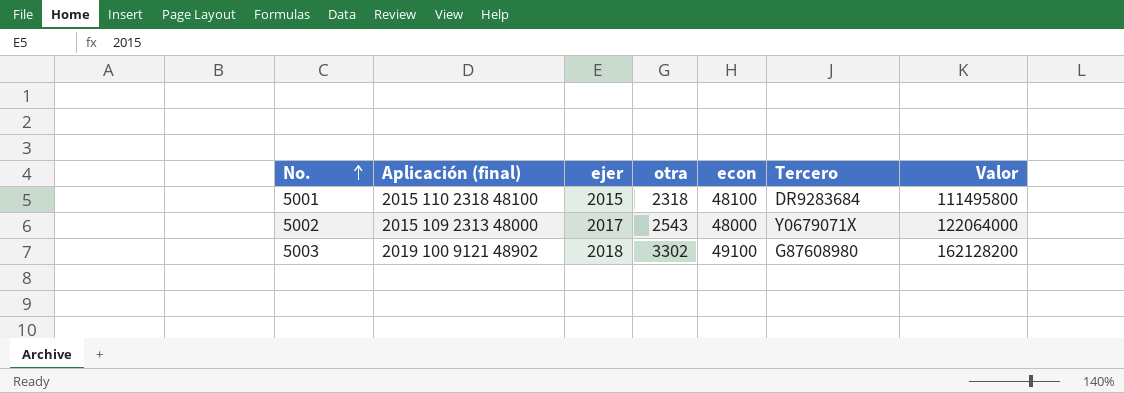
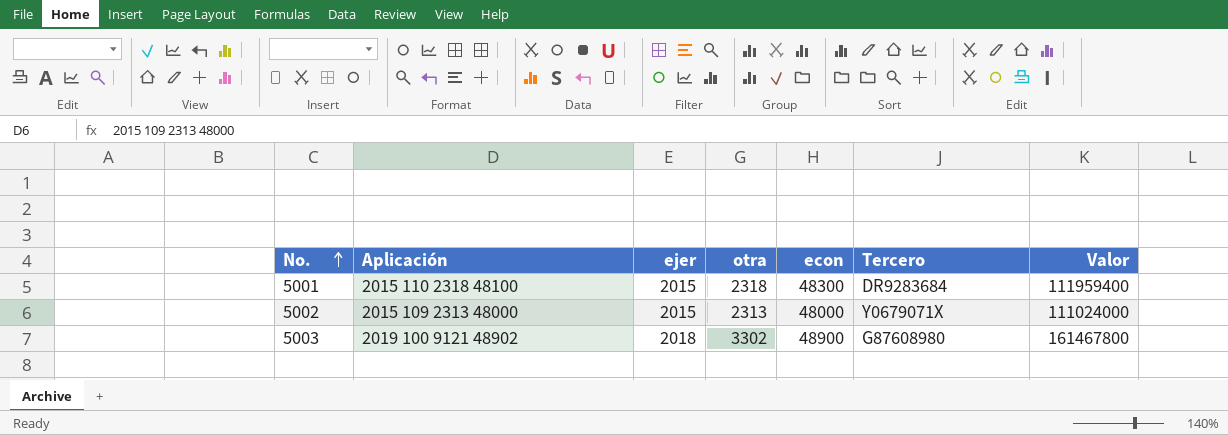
column name: Aplicación (final) -> Aplicación
5001 | econ: 48100 -> 48300
5001 | Valor: 111495800 -> 111959400
5002 | ejer: 2017 -> 2015
5002 | otra: 2543 -> 2313
5002 | Valor: 122064000 -> 111024000
5003 | econ: 49100 -> 48900
5003 | Valor: 162128200 -> 161467800

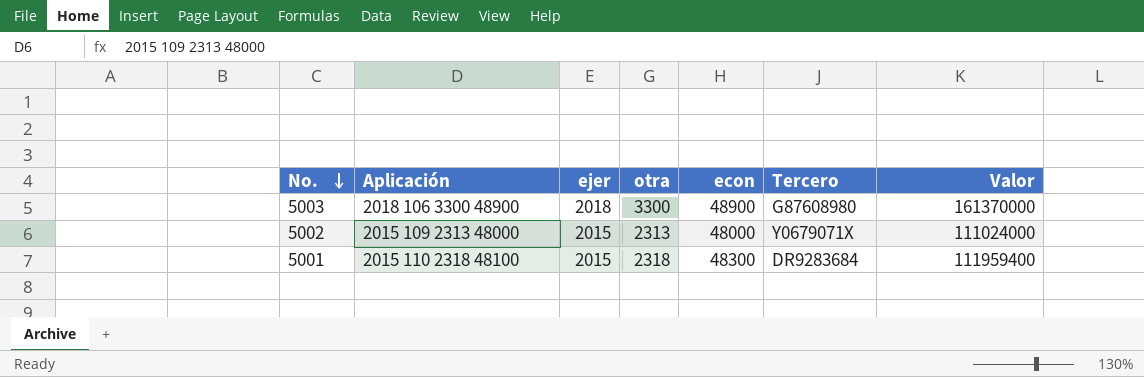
row order: No. ascending -> No. descending
5003 | Aplicación: 2019 100 9121 48902 -> 2018 106 3300 48900
5003 | otra: 3302 -> 3300
5003 | Valor: 161467800 -> 161370000

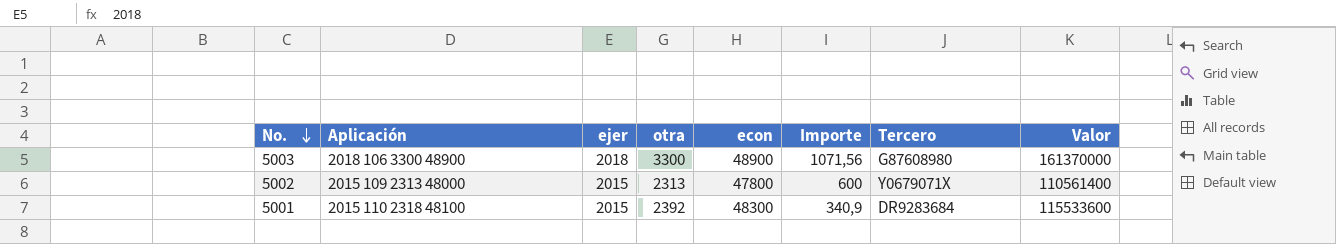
column Importe | position: none -> 6
5002 | econ: 48000 -> 47800
5002 | Valor: 111024000 -> 110561400
5001 | otra: 2318 -> 2392
5001 | Valor: 111959400 -> 115533600

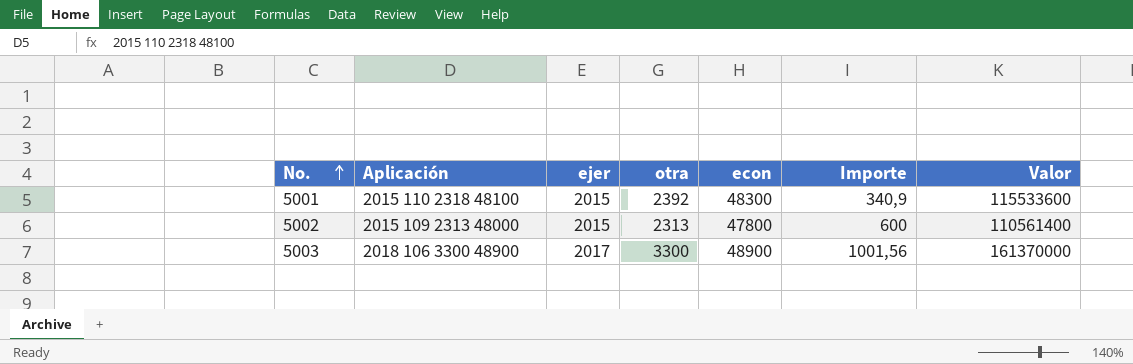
row order: No. descending -> No. ascending
column Tercero | position: 7 -> none
5003 | ejer: 2018 -> 2017
5003 | Importe: 1071,56 -> 1001,56

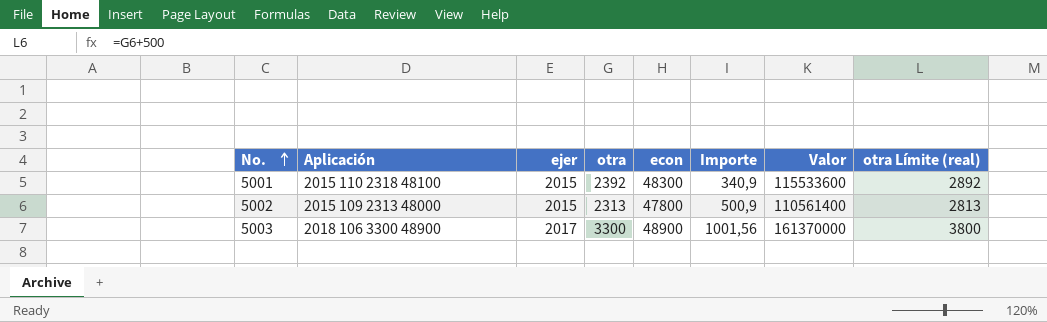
column otra Límite (real) | formula: none -> [otra] + 500
5002 | Importe: 600 -> 500,9

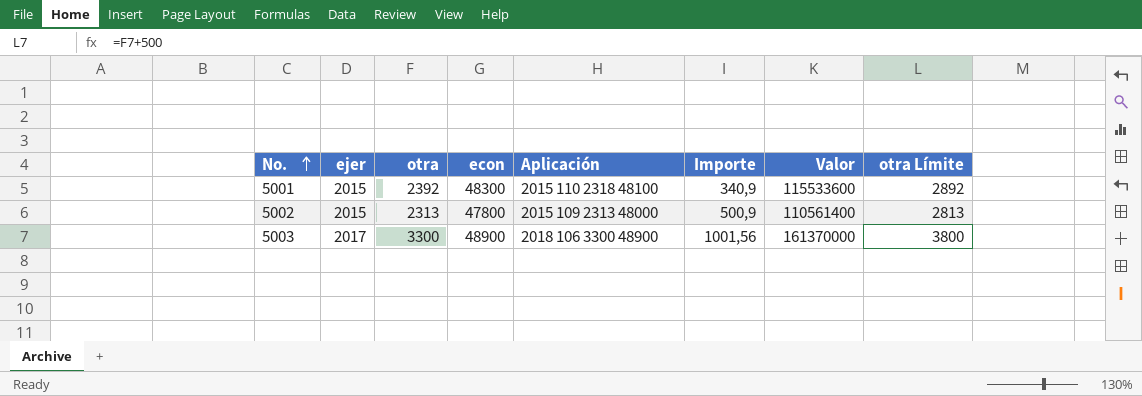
column Aplicación | position: 2 -> 5
column name: otra Límite (real) -> otra Límite

